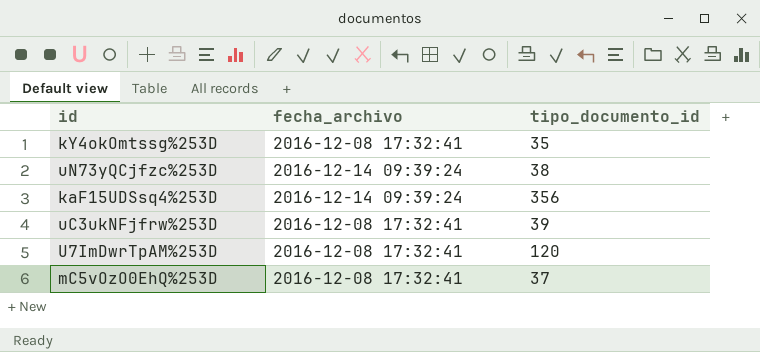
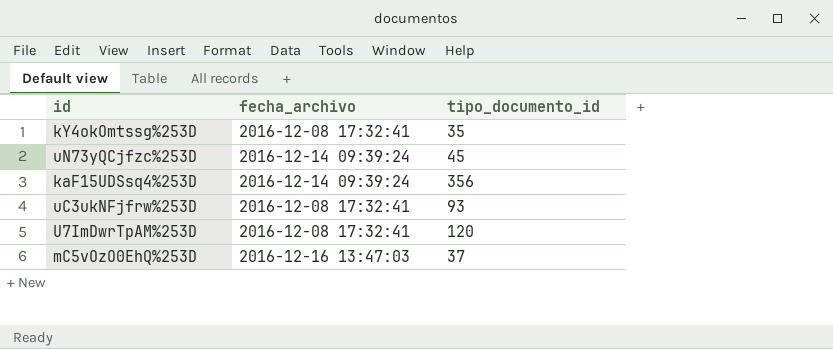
uN73yQCjfzc%253D | tipo_documento_id: 38 -> 45
uC3ukNFjfrw%253D | tipo_documento_id: 39 -> 93
mC5vOzO0EhQ%253D | fecha_archivo: 2016-12-08 17:32:41 -> 2016-12-16 13:47:03

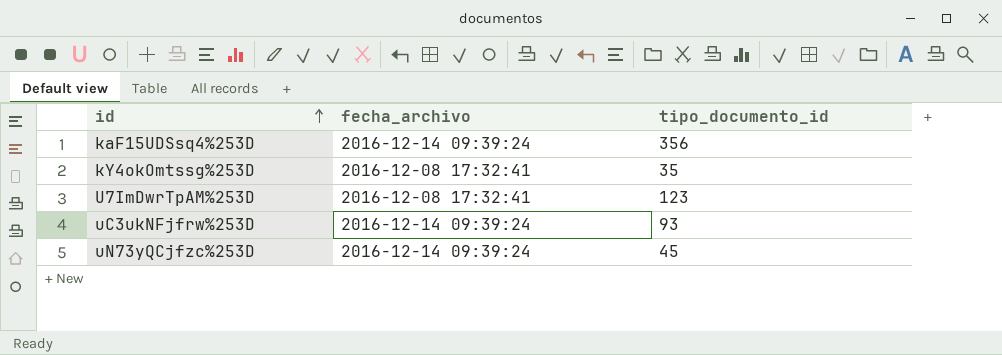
row order: none -> id ascending
row mC5vOzO0EhQ%253D: 2016-12-16 13:47:03 | 37 -> none
U7ImDwrTpAM%253D | tipo_documento_id: 120 -> 123
uC3ukNFjfrw%253D | fecha_archivo: 2016-12-08 17:32:41 -> 2016-12-14 09:39:24

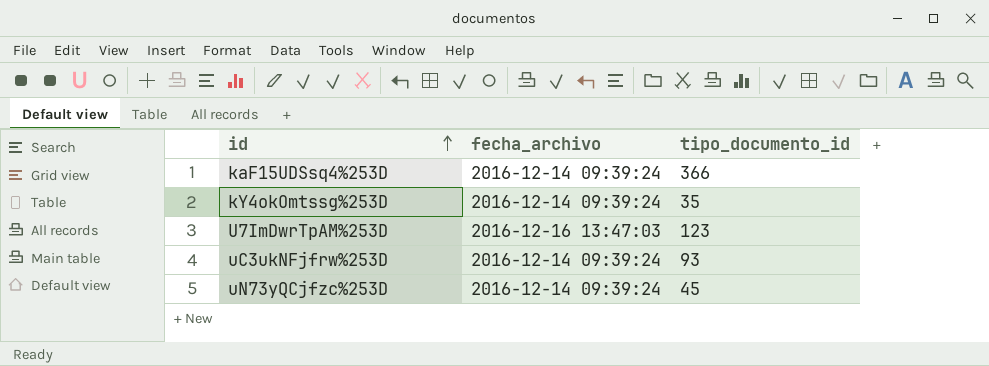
kaF15UDSsq4%253D | tipo_documento_id: 356 -> 366
kY4okOmtssg%253D | fecha_archivo: 2016-12-08 17:32:41 -> 2016-12-14 09:39:24
U7ImDwrTpAM%253D | fecha_archivo: 2016-12-08 17:32:41 -> 2016-12-16 13:47:03

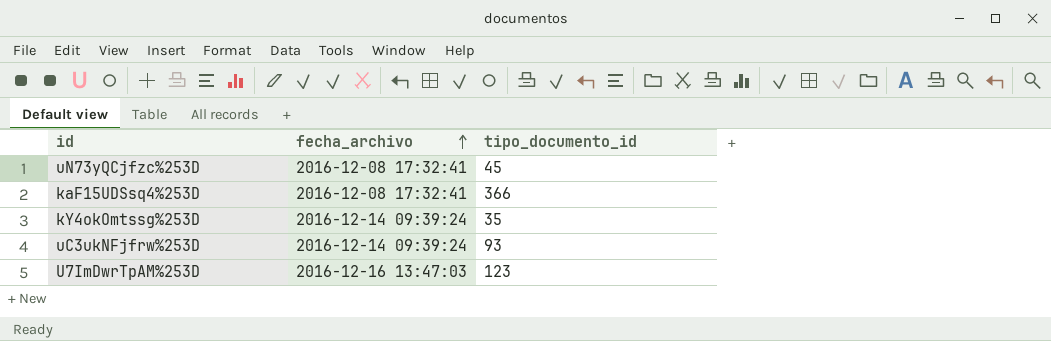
row order: id ascending -> fecha_archivo ascending
uN73yQCjfzc%253D | fecha_archivo: 2016-12-14 09:39:24 -> 2016-12-08 17:32:41
kaF15UDSsq4%253D | fecha_archivo: 2016-12-14 09:39:24 -> 2016-12-08 17:32:41

